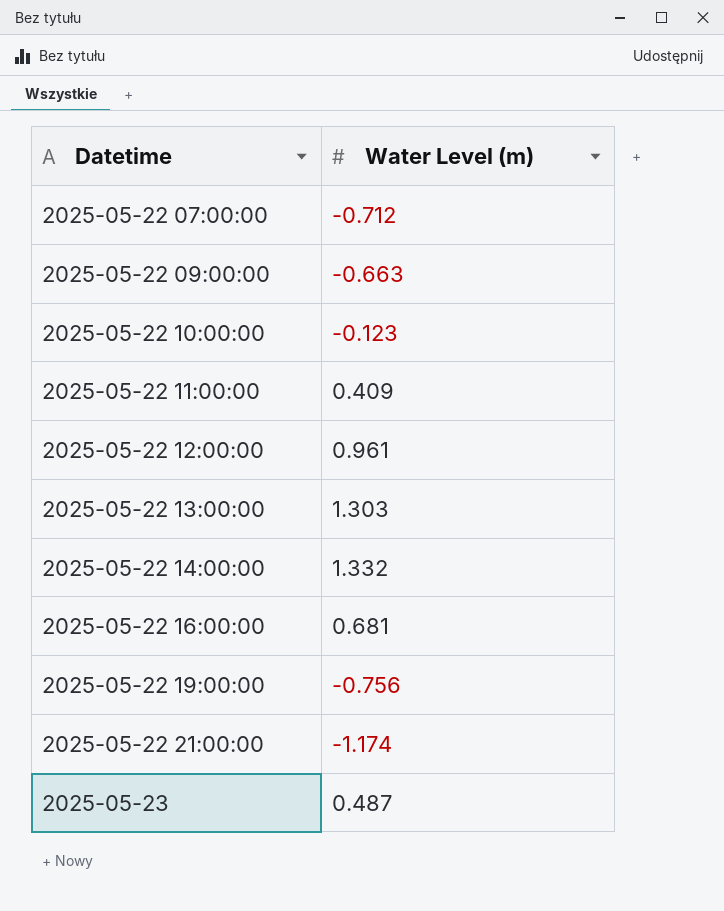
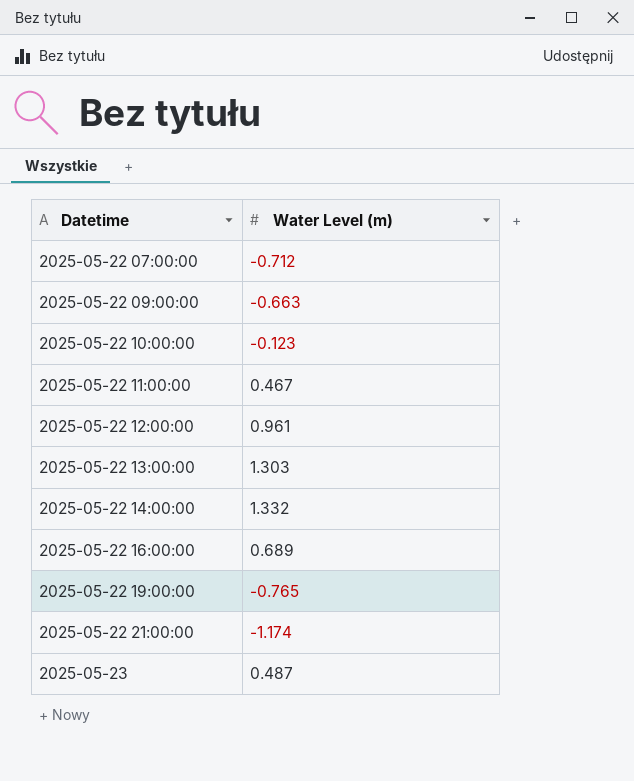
2025-05-22 11:00:00 | Water Level (m): 0.409 -> 0.467
2025-05-22 16:00:00 | Water Level (m): 0.681 -> 0.689
2025-05-22 19:00:00 | Water Level (m): -0.756 -> -0.765

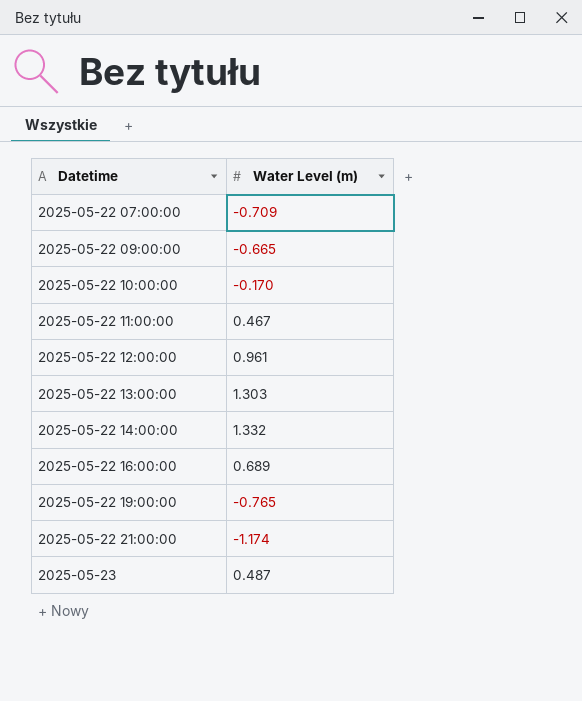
2025-05-22 07:00:00 | Water Level (m): -0.712 -> -0.709
2025-05-22 09:00:00 | Water Level (m): -0.663 -> -0.665
2025-05-22 10:00:00 | Water Level (m): -0.123 -> -0.170

